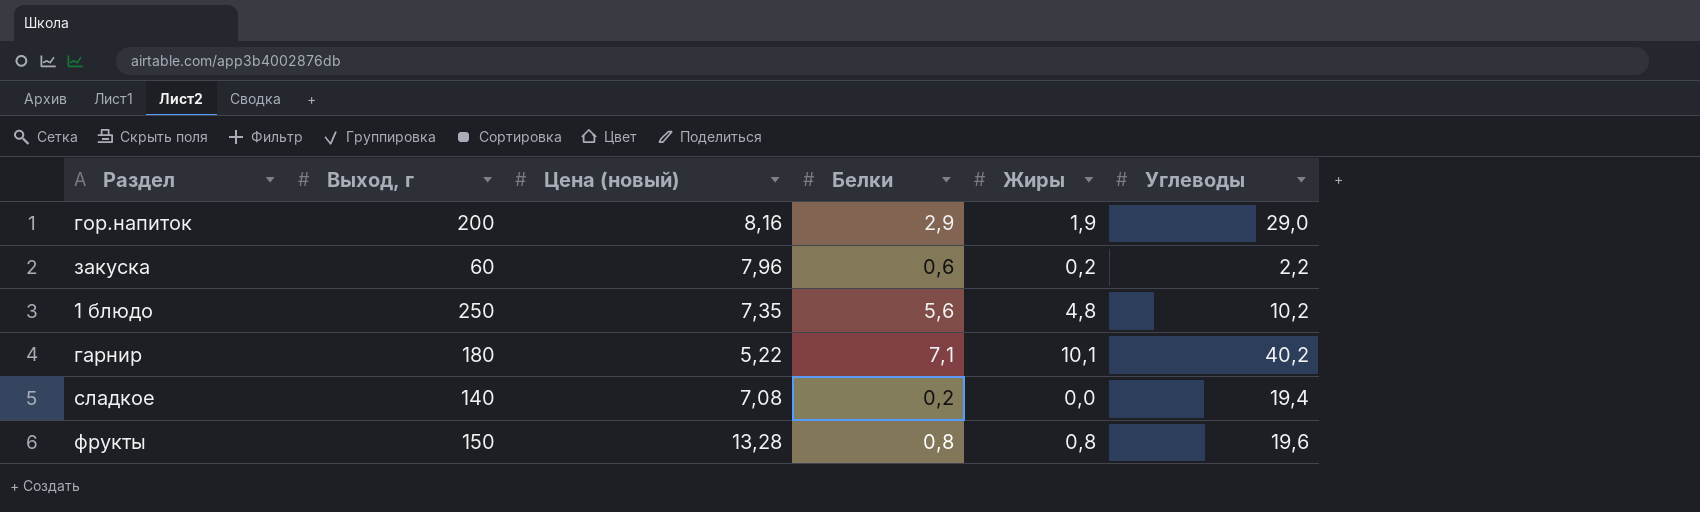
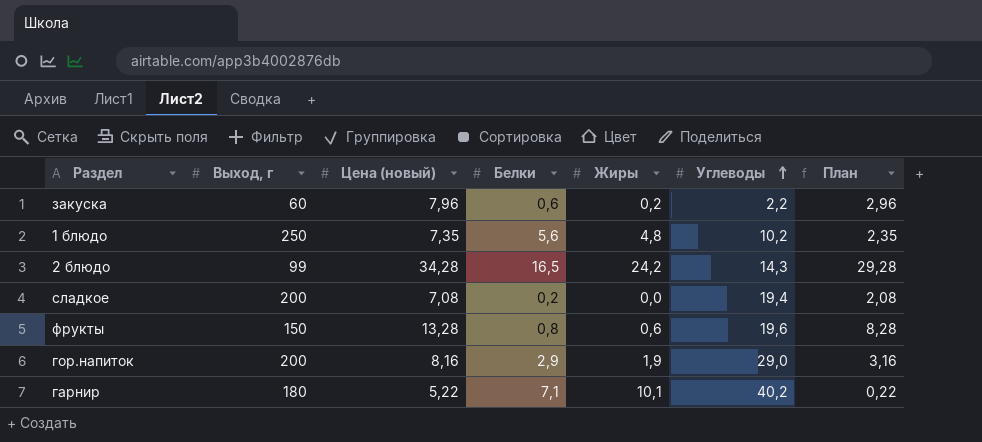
row order: none -> Углеводы ascending
column План | formula: none -> [Цена (новый)] - 5
row 2 блюдо: none -> 99 | 34,28 | 16,5 | 24,2 | 14,3 | 29,28
сладкое | Выход, г: 140 -> 200
фрукты | Жиры: 0,8 -> 0,6

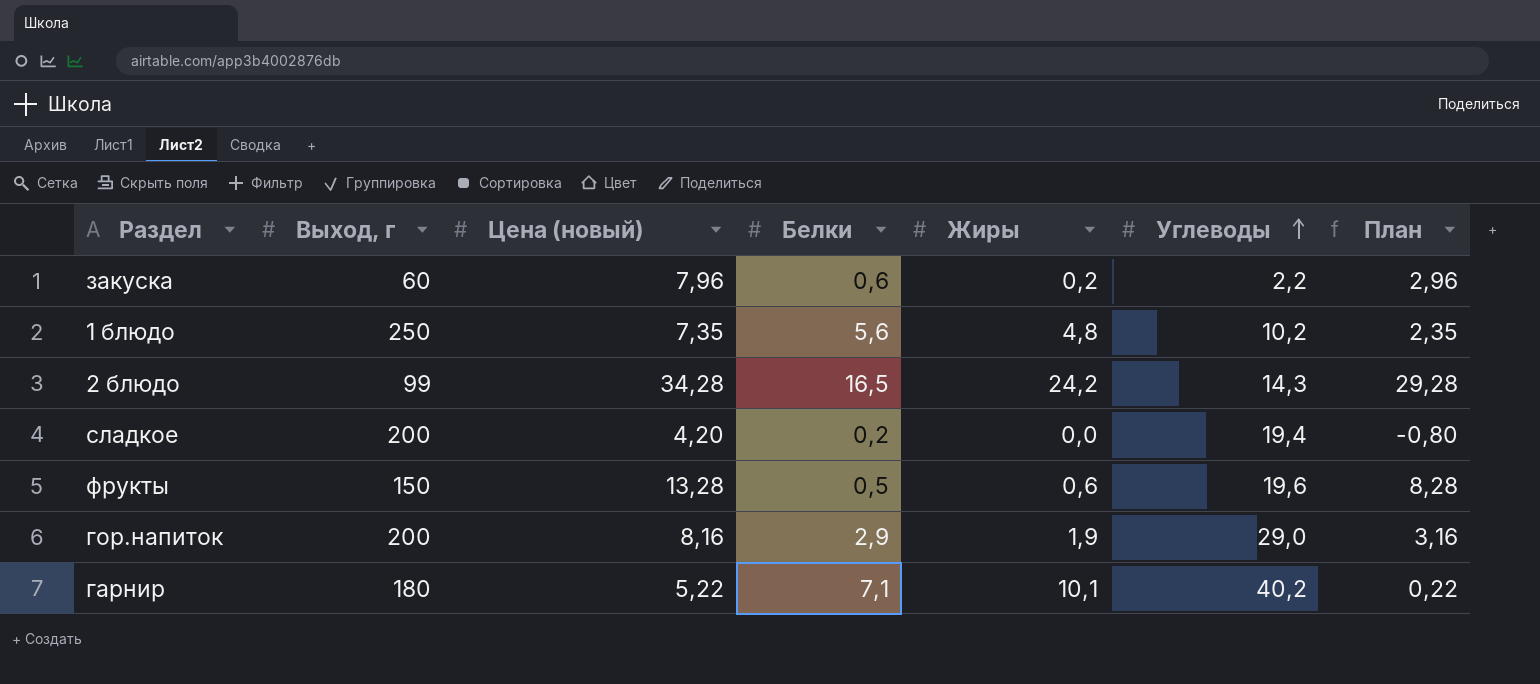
сладкое | Цена (новый): 7,08 -> 4,20
сладкое | План: 2,08 -> -0,80
фрукты | Белки: 0,8 -> 0,5

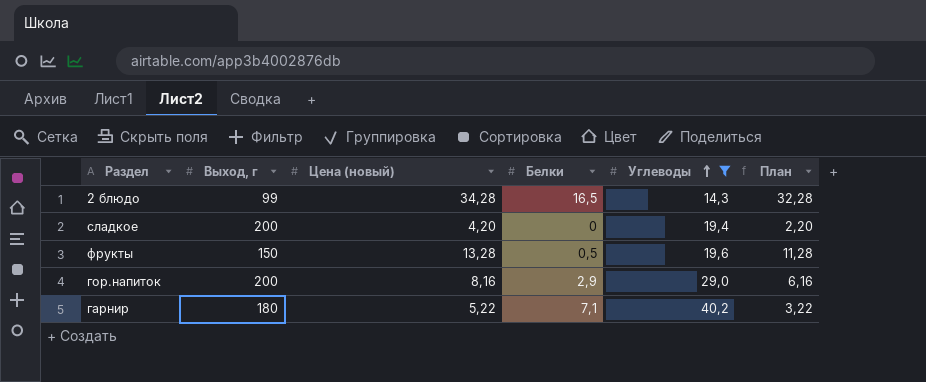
filter: none -> Углеводы >= 14,3
column Жиры | position: 5 -> none
column План | formula: [Цена (новый)] - 5 -> [Цена (новый)] - 2
сладкое | Белки: 0,2 -> 0

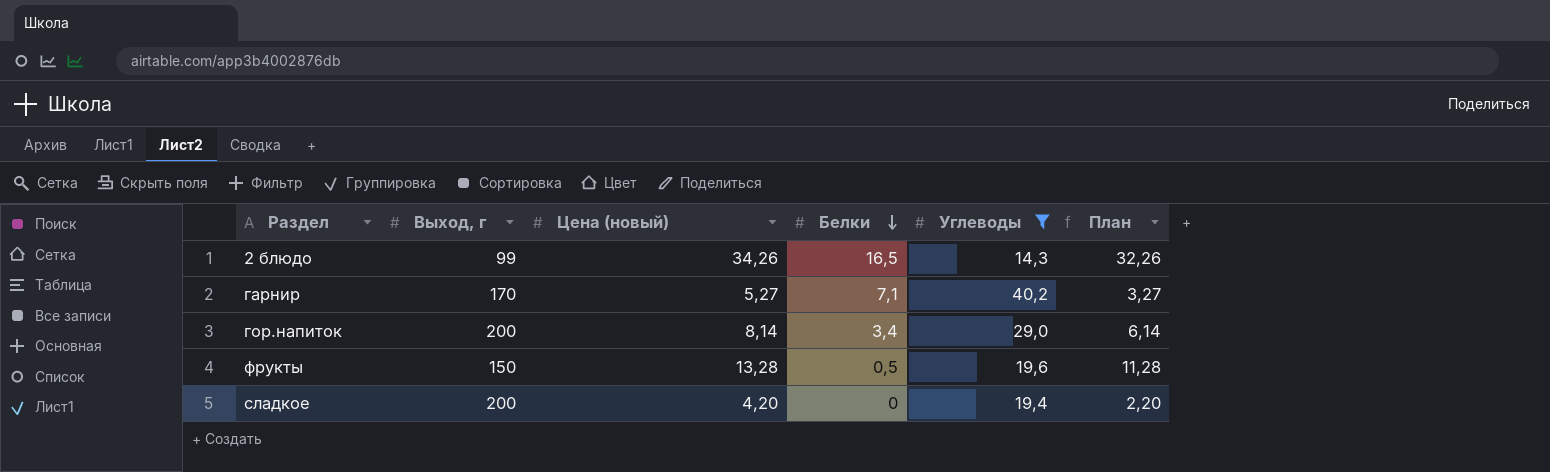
row order: Углеводы ascending -> Белки descending
2 блюдо | Цена (новый): 34,28 -> 34,26
2 блюдо | План: 32,28 -> 32,26
гарнир | Выход, г: 180 -> 170
гарнир | Цена (новый): 5,22 -> 5,27
гарнир | План: 3,22 -> 3,27
гор.напиток | Цена (новый): 8,16 -> 8,14
гор.напиток | Белки: 2,9 -> 3,4
гор.напиток | План: 6,16 -> 6,14

